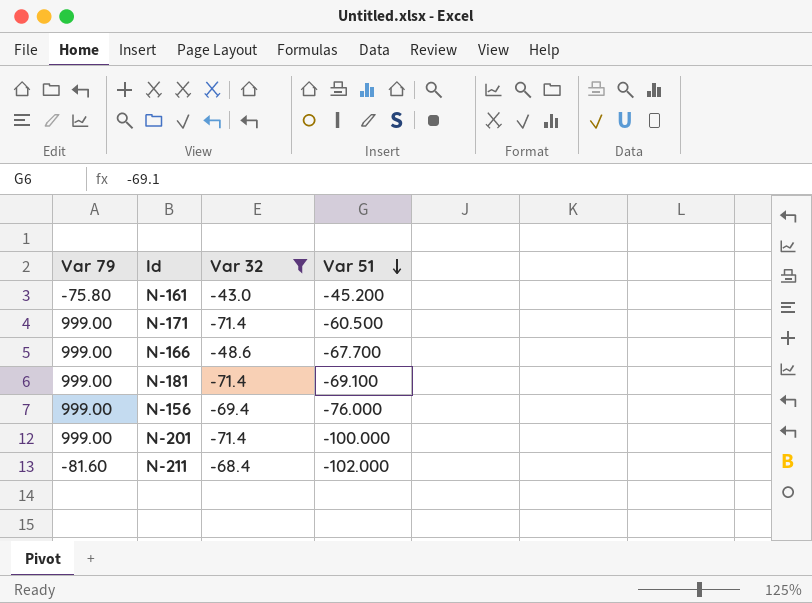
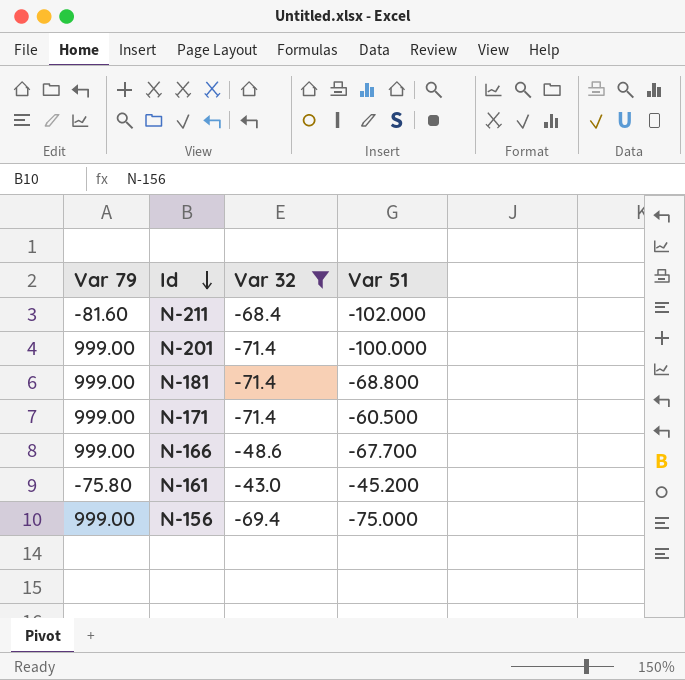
row order: Var 51 descending -> Id descending
N-181 | Var 51: -69.100 -> -68.800
N-156 | Var 51: -76.000 -> -75.000

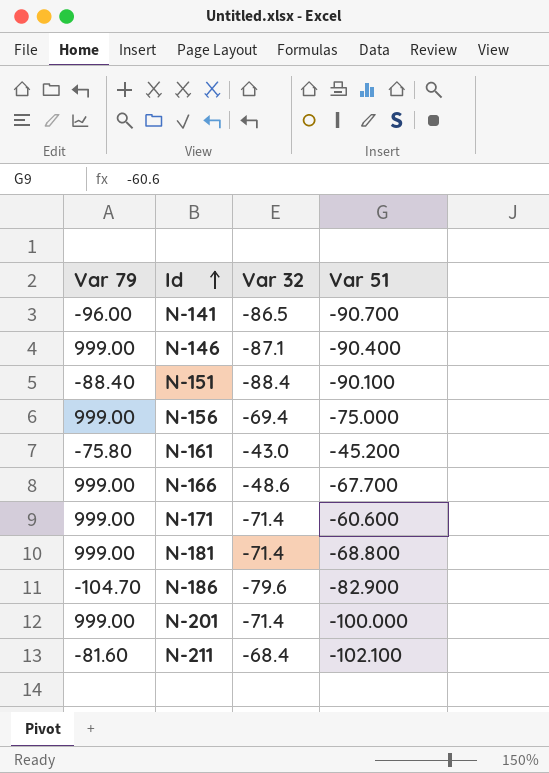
filter: Var 32 >= -71.4 -> none
row order: Id descending -> Id ascending
N-171 | Var 51: -60.500 -> -60.600
N-211 | Var 51: -102.000 -> -102.100

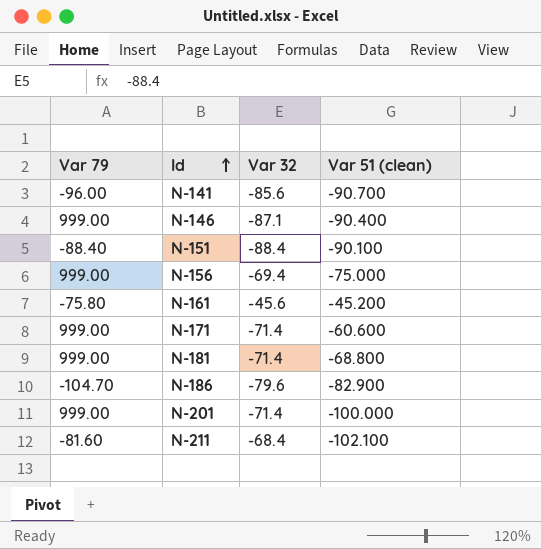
column name: Var 51 -> Var 51 (clean)
row N-166: 999.00 | -48.6 | -67.700 -> none
N-141 | Var 32: -86.5 -> -85.6
N-161 | Var 32: -43.0 -> -45.6

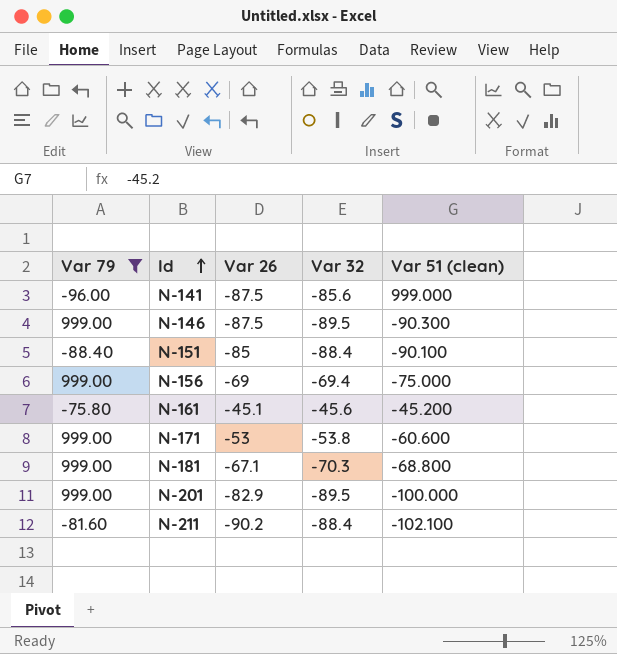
filter: none -> Var 79 != -104.70
column Var 26 | position: none -> 3
N-141 | Var 51 (clean): -90.700 -> 999.000
N-146 | Var 32: -87.1 -> -89.5
N-146 | Var 51 (clean): -90.400 -> -90.300
N-171 | Var 32: -71.4 -> -53.8
N-181 | Var 32: -71.4 -> -70.3
N-201 | Var 32: -71.4 -> -89.5
N-211 | Var 32: -68.4 -> -88.4

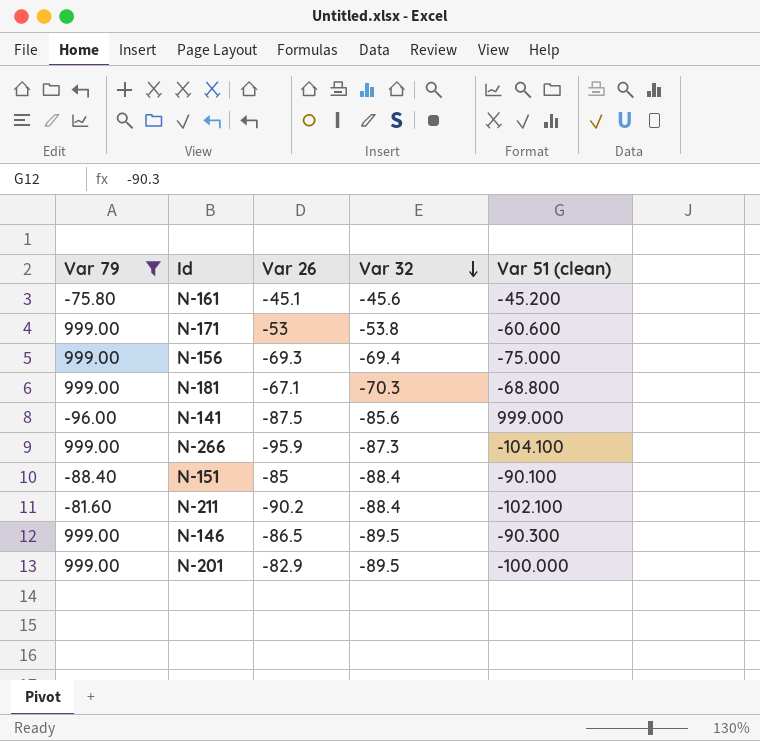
row order: Id ascending -> Var 32 descending
N-156 | Var 26: -69 -> -69.3
row N-266: none -> 999.00 | -95.9 | -87.3 | -104.100
N-146 | Var 26: -87.5 -> -86.5

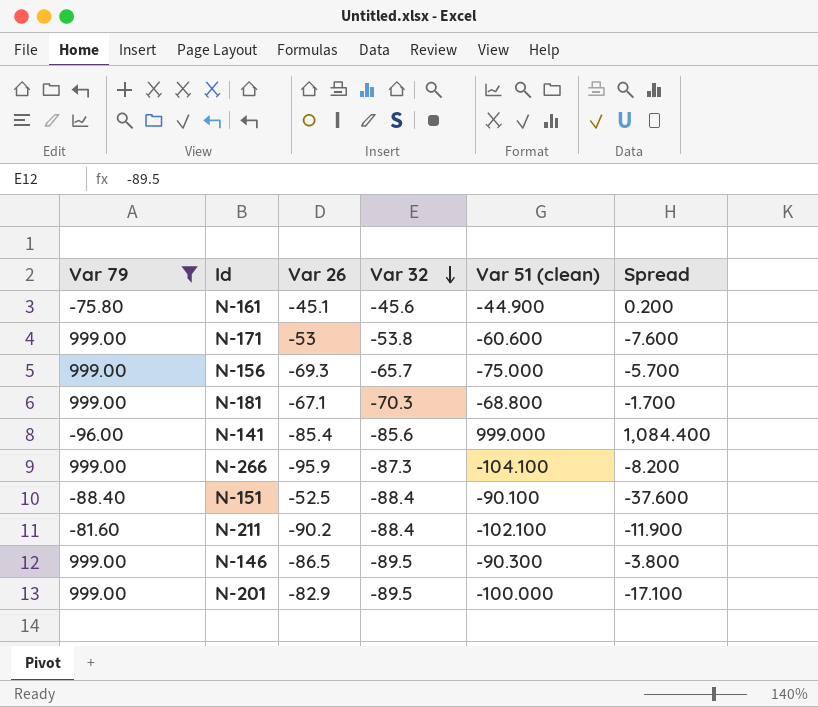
column Spread | formula: none -> [Var 51 (clean)] - [Var 26]
N-161 | Var 51 (clean): -45.200 -> -44.900
N-156 | Var 32: -69.4 -> -65.7
N-141 | Var 26: -87.5 -> -85.4
N-151 | Var 26: -85 -> -52.5

